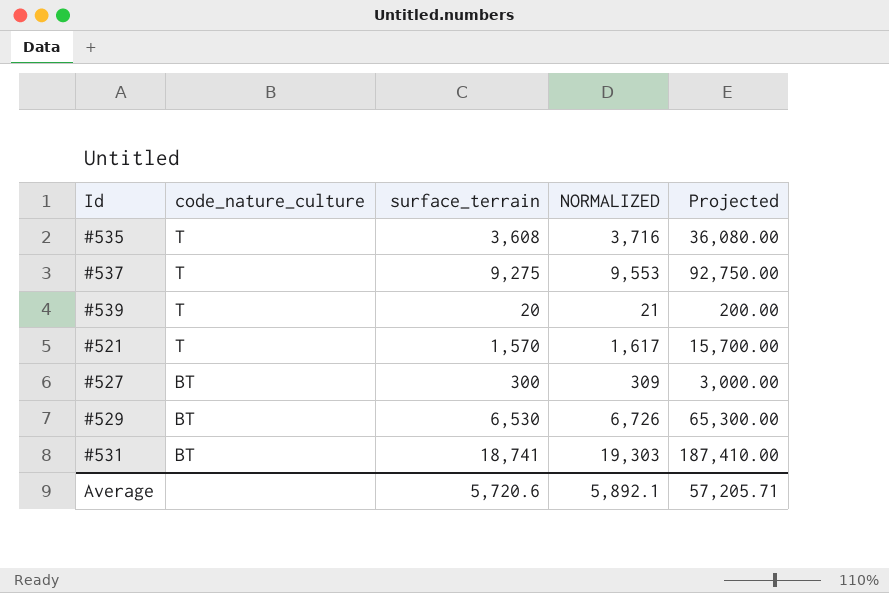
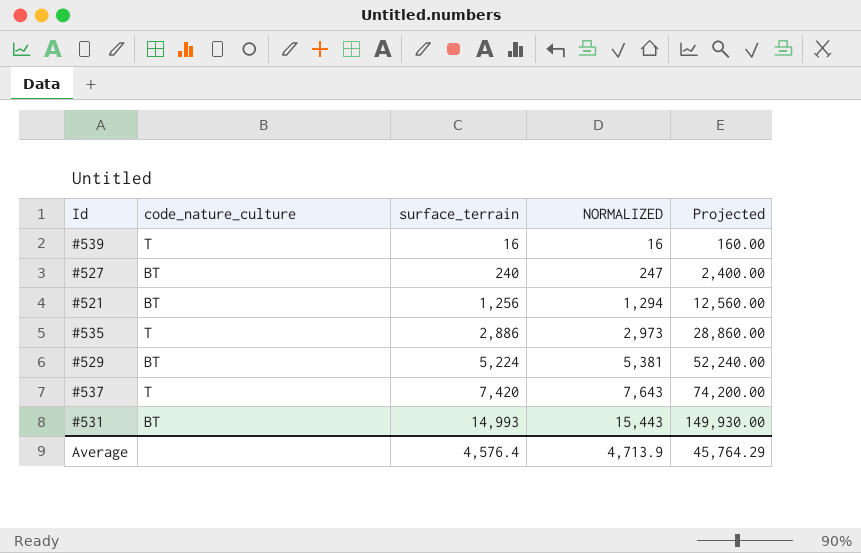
row order: code_nature_culture descending -> surface_terrain ascending
#539 | surface_terrain: 20 -> 16
#539 | NORMALIZED: 21 -> 16
#539 | Projected: 200.00 -> 160.00
#527 | surface_terrain: 300 -> 240
#527 | NORMALIZED: 309 -> 247
#527 | Projected: 3,000.00 -> 2,400.00
#521 | code_nature_culture: T -> BT
#521 | surface_terrain: 1,570 -> 1,256
#521 | NORMALIZED: 1,617 -> 1,294
#521 | Projected: 15,700.00 -> 12,560.00
#535 | surface_terrain: 3,608 -> 2,886
#535 | NORMALIZED: 3,716 -> 2,973
#535 | Projected: 36,080.00 -> 28,860.00
#529 | surface_terrain: 6,530 -> 5,224
#529 | NORMALIZED: 6,726 -> 5,381
#529 | Projected: 65,300.00 -> 52,240.00
#537 | surface_terrain: 9,275 -> 7,420
#537 | NORMALIZED: 9,553 -> 7,643
#537 | Projected: 92,750.00 -> 74,200.00
#531 | surface_terrain: 18,741 -> 14,993
#531 | NORMALIZED: 19,303 -> 15,443
#531 | Projected: 187,410.00 -> 149,930.00
Average | surface_terrain: 5,720.6 -> 4,576.4
Average | NORMALIZED: 5,892.1 -> 4,713.9
Average | Projected: 57,205.71 -> 45,764.29

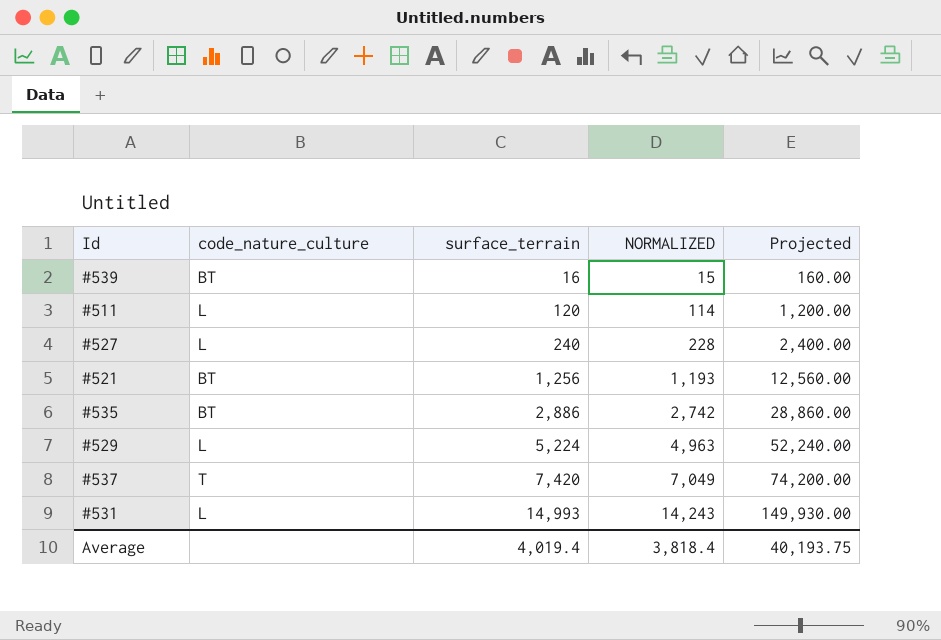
column NORMALIZED | formula: [surface_terrain] * 1.03 -> [surface_terrain] * 0.95
#539 | code_nature_culture: T -> BT
row #511: none -> L | 120 | 114 | 1,200.00
#527 | code_nature_culture: BT -> L
#535 | code_nature_culture: T -> BT
#529 | code_nature_culture: BT -> L
#531 | code_nature_culture: BT -> L
Average | surface_terrain: 4,576.4 -> 4,019.4
Average | NORMALIZED: 4,713.9 -> 3,818.4
Average | Projected: 45,764.29 -> 40,193.75

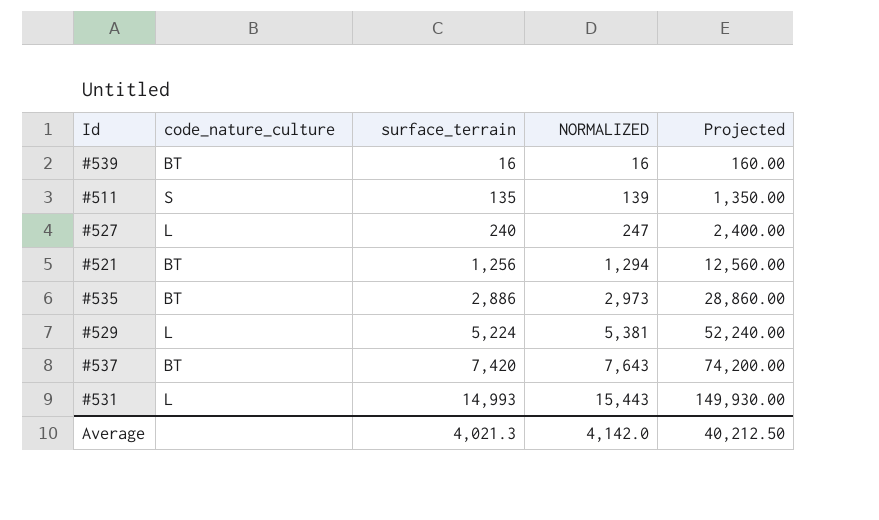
column NORMALIZED | formula: [surface_terrain] * 0.95 -> [surface_terrain] * 1.03
#511 | code_nature_culture: L -> S
#511 | surface_terrain: 120 -> 135
#511 | Projected: 1,200.00 -> 1,350.00
#537 | code_nature_culture: T -> BT
Average | surface_terrain: 4,019.4 -> 4,021.3
Average | NORMALIZED: 3,818.4 -> 4,142.0
Average | Projected: 40,193.75 -> 40,212.50

